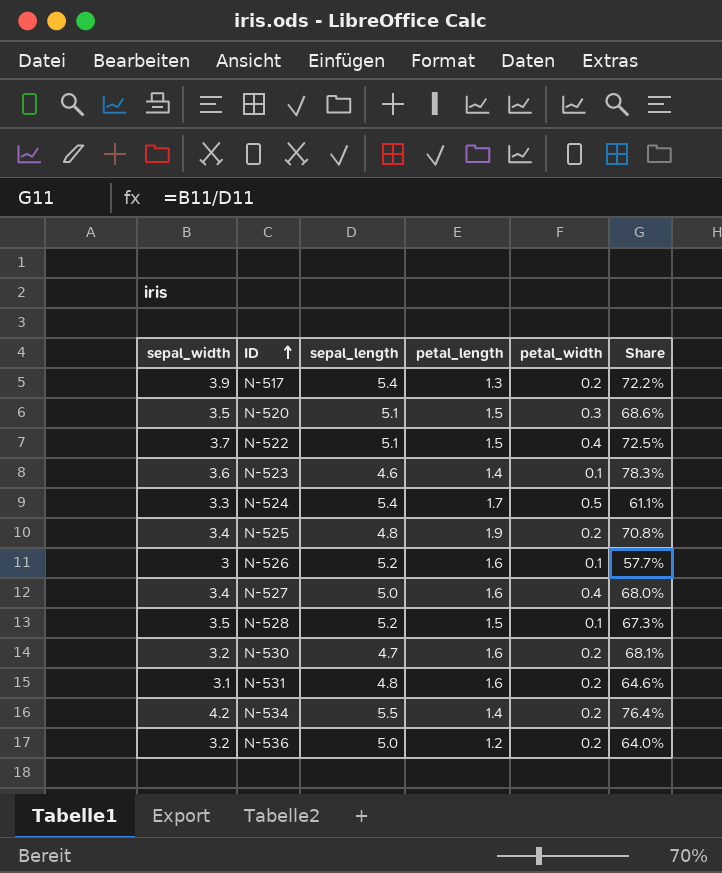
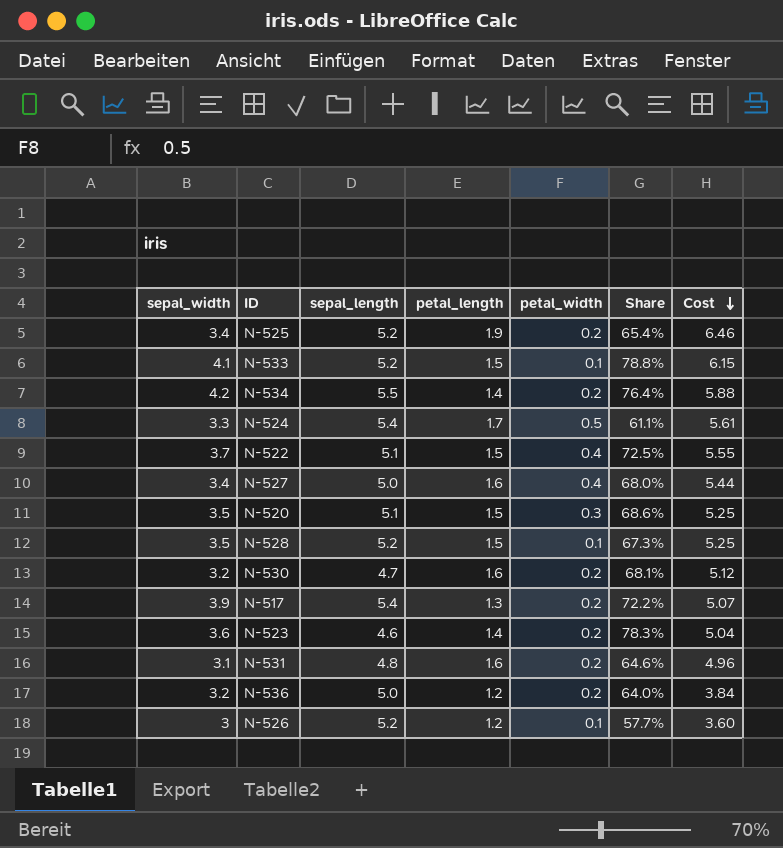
row order: ID ascending -> Cost descending
column Cost | formula: none -> [sepal_width] * [petal_length]
N-525 | sepal_length: 4.8 -> 5.2
N-525 | Share: 70.8% -> 65.4%
row N-533: none -> 4.1 | 5.2 | 1.5 | 0.1 | 78.8% | 6.15
N-523 | petal_width: 0.1 -> 0.2
N-526 | petal_length: 1.6 -> 1.2

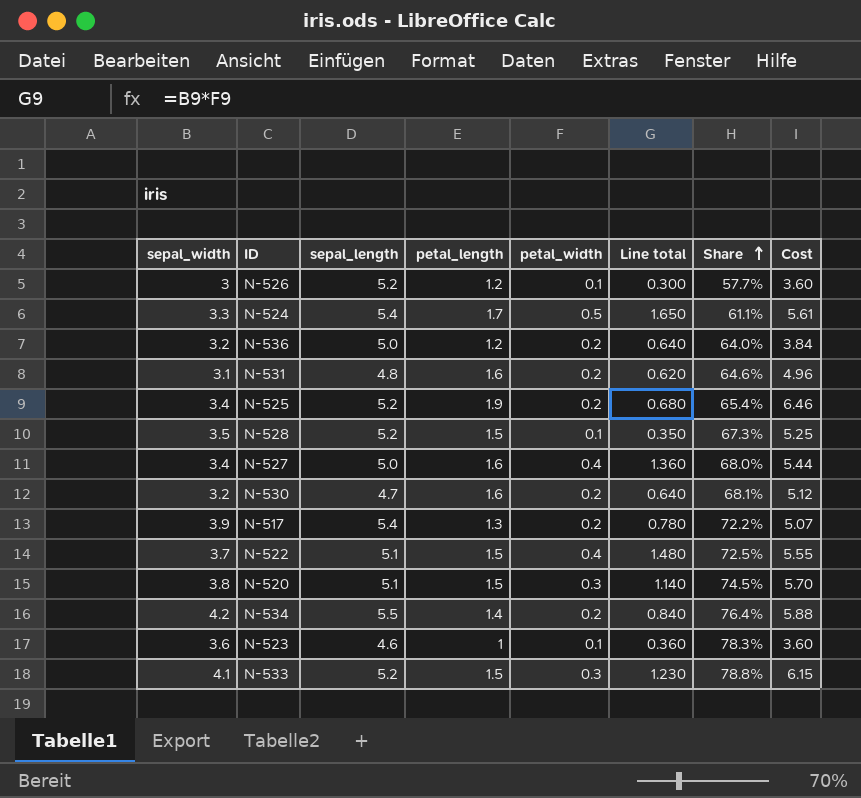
row order: Cost descending -> Share ascending
column Line total | formula: none -> [sepal_width] * [petal_width]
N-520 | sepal_width: 3.5 -> 3.8
N-520 | Share: 68.6% -> 74.5%
N-520 | Cost: 5.25 -> 5.70
N-523 | petal_length: 1.4 -> 1
N-523 | petal_width: 0.2 -> 0.1
N-523 | Cost: 5.04 -> 3.60
N-533 | petal_width: 0.1 -> 0.3

